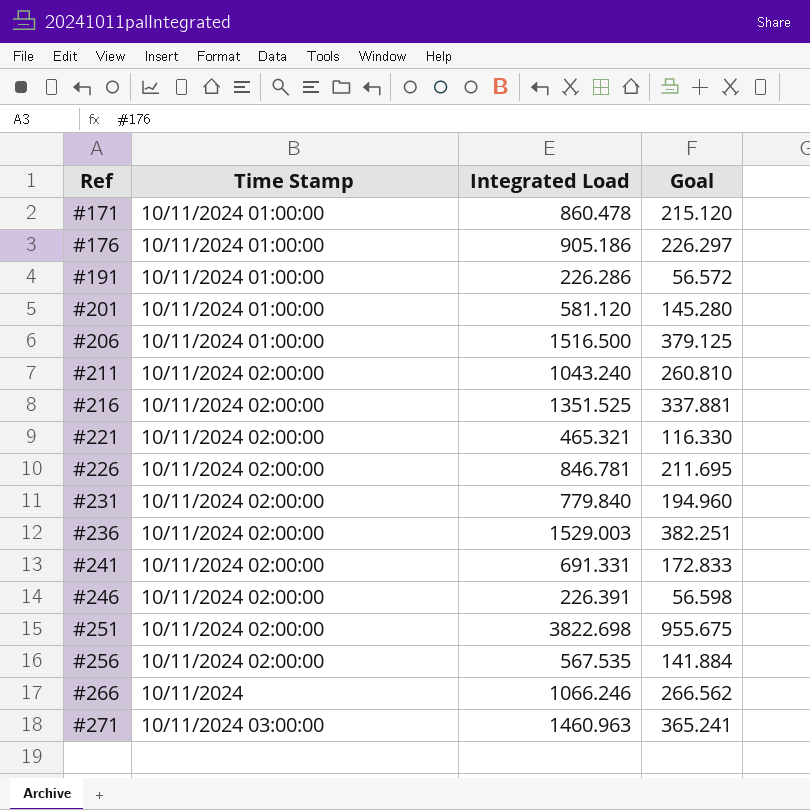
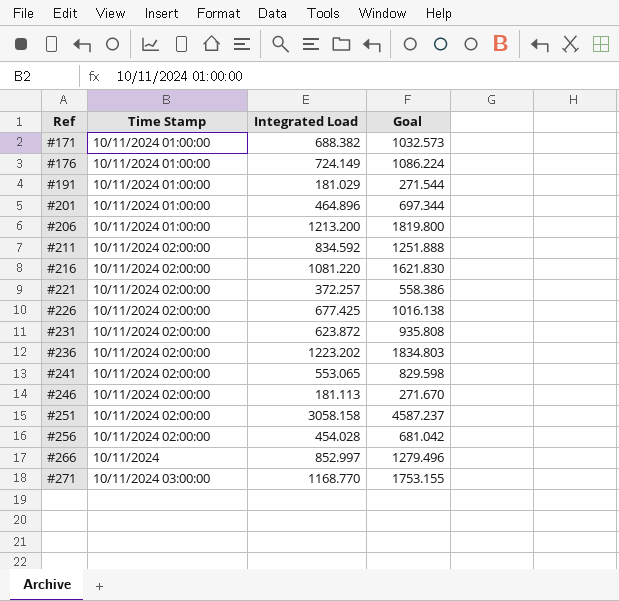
column Goal | formula: [Integrated Load] * 0.25 -> [Integrated Load] * 1.5
#171 | Integrated Load: 860.478 -> 688.382
#176 | Integrated Load: 905.186 -> 724.149
#191 | Integrated Load: 226.286 -> 181.029
#201 | Integrated Load: 581.120 -> 464.896
#206 | Integrated Load: 1516.500 -> 1213.200
#211 | Integrated Load: 1043.240 -> 834.592
#216 | Integrated Load: 1351.525 -> 1081.220
#221 | Integrated Load: 465.321 -> 372.257
#226 | Integrated Load: 846.781 -> 677.425
#231 | Integrated Load: 779.840 -> 623.872
#236 | Integrated Load: 1529.003 -> 1223.202
#241 | Integrated Load: 691.331 -> 553.065
#246 | Integrated Load: 226.391 -> 181.113
#251 | Integrated Load: 3822.698 -> 3058.158
#256 | Integrated Load: 567.535 -> 454.028
#266 | Integrated Load: 1066.246 -> 852.997
#271 | Integrated Load: 1460.963 -> 1168.770

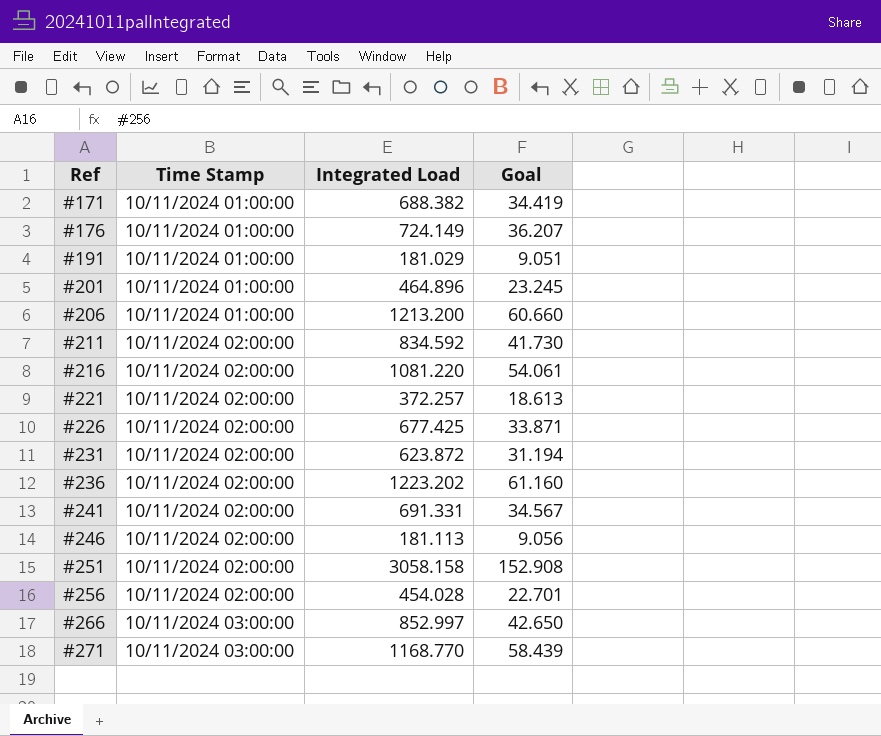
column Goal | formula: [Integrated Load] * 1.5 -> [Integrated Load] * 0.05
#241 | Integrated Load: 553.065 -> 691.331
#266 | Time Stamp: 10/11/2024 -> 10/11/2024 03:00:00

